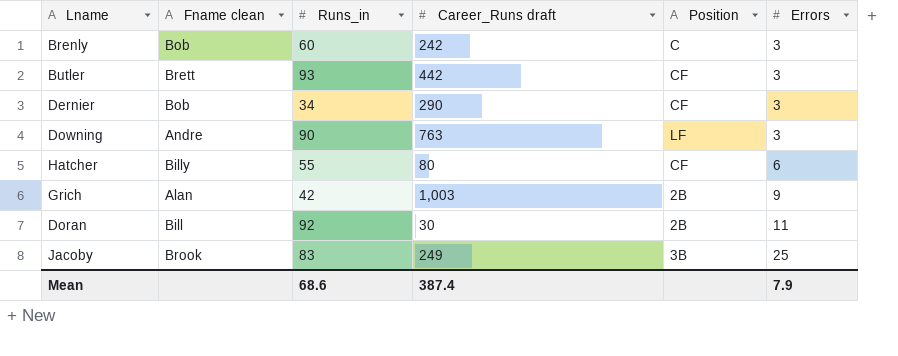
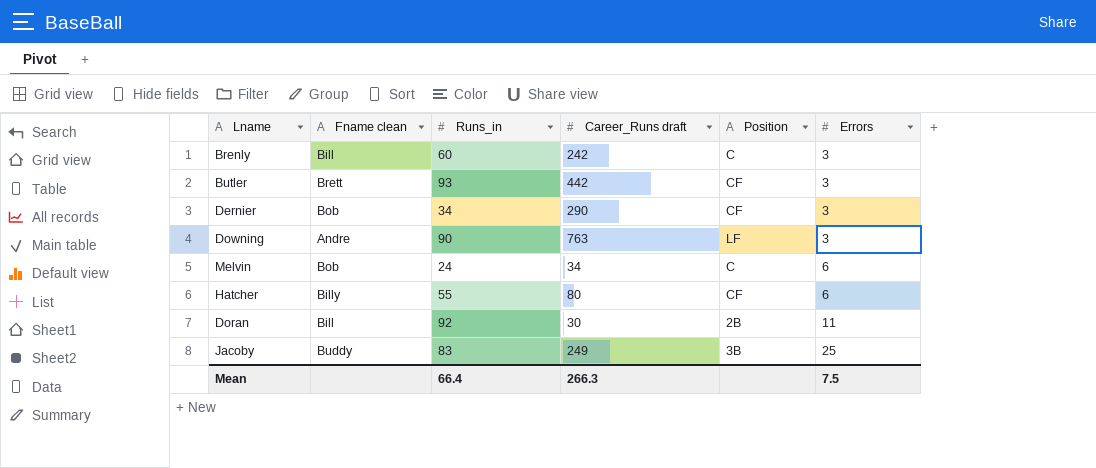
row Grich: Alan | 42 | 1,003 | 2B | 9 -> none
Brenly | Fname clean: Bob -> Bill
row Melvin: none -> Bob | 24 | 34 | C | 6
Jacoby | Fname clean: Brook -> Buddy
Mean | Runs_in: 68.6 -> 66.4
Mean | Career_Runs draft: 387.4 -> 266.3
Mean | Errors: 7.9 -> 7.5

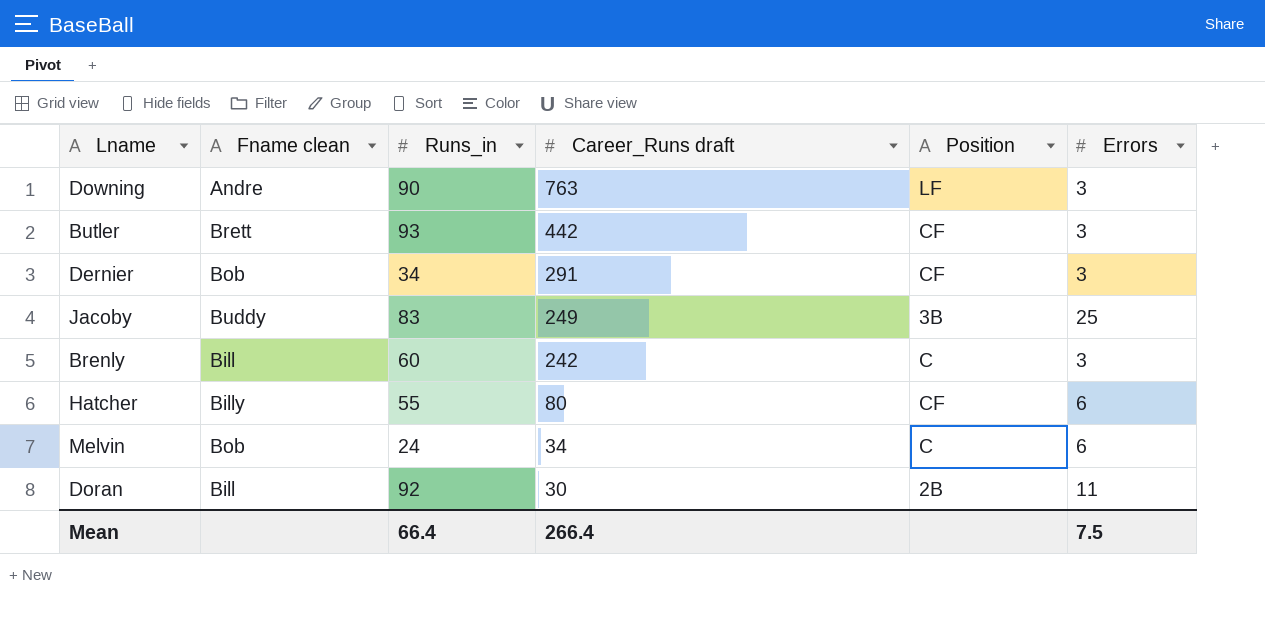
row order: Errors ascending -> Career_Runs draft descending
Dernier | Career_Runs draft: 290 -> 291
Mean | Career_Runs draft: 266.3 -> 266.4

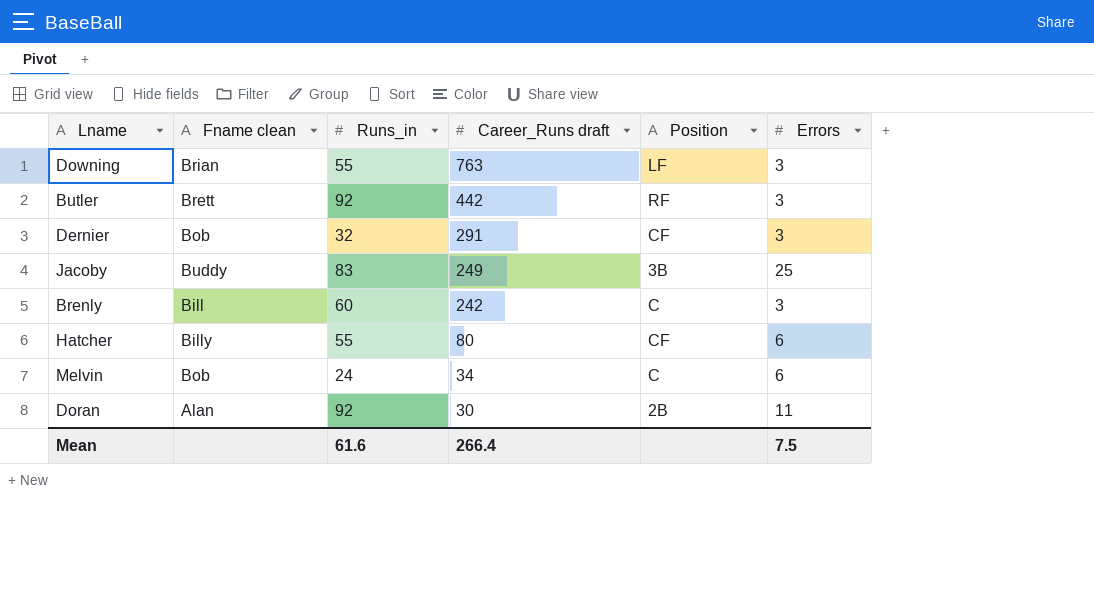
Downing | Fname clean: Andre -> Brian
Downing | Runs_in: 90 -> 55
Butler | Runs_in: 93 -> 92
Butler | Position: CF -> RF
Dernier | Runs_in: 34 -> 32
Doran | Fname clean: Bill -> Alan
Mean | Runs_in: 66.4 -> 61.6

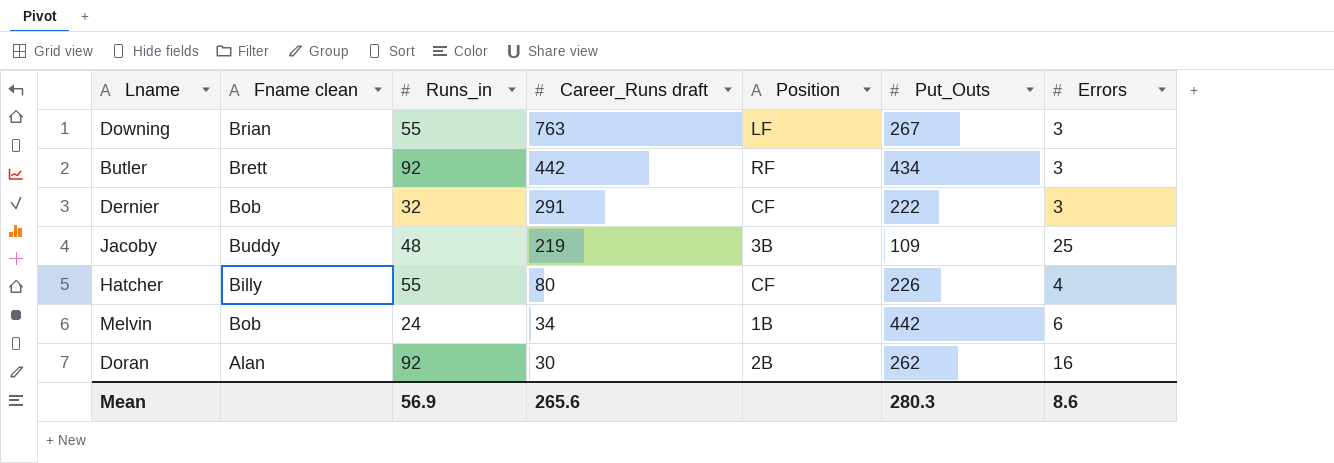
column Put_Outs | position: none -> 6
row Brenly: Bill | 60 | 242 | C | 3 -> none
Jacoby | Runs_in: 83 -> 48
Jacoby | Career_Runs draft: 249 -> 219
Hatcher | Errors: 6 -> 4
Melvin | Position: C -> 1B
Doran | Errors: 11 -> 16
Mean | Runs_in: 61.6 -> 56.9
Mean | Career_Runs draft: 266.4 -> 265.6
Mean | Errors: 7.5 -> 8.6

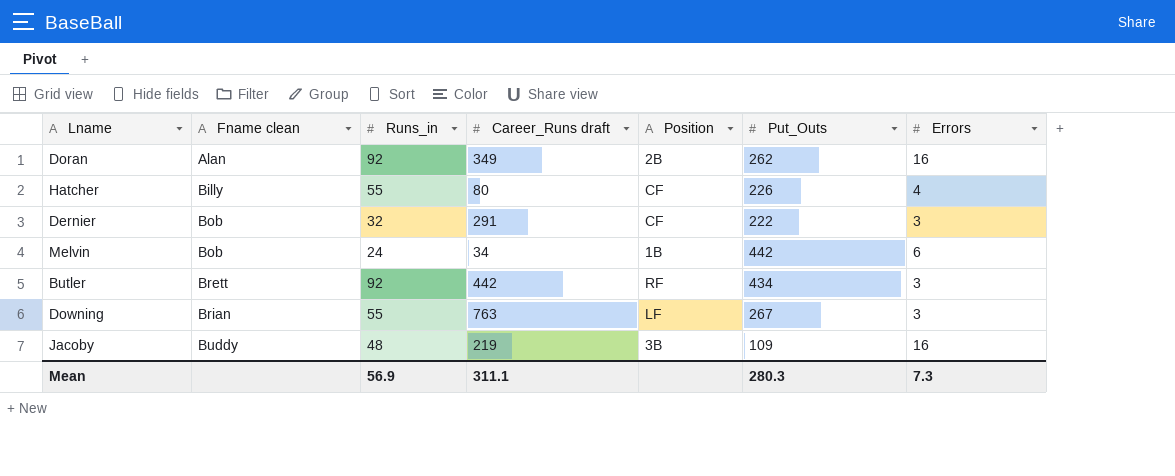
row order: Career_Runs draft descending -> Fname clean ascending
Doran | Career_Runs draft: 30 -> 349
Jacoby | Errors: 25 -> 16
Mean | Career_Runs draft: 265.6 -> 311.1
Mean | Errors: 8.6 -> 7.3

